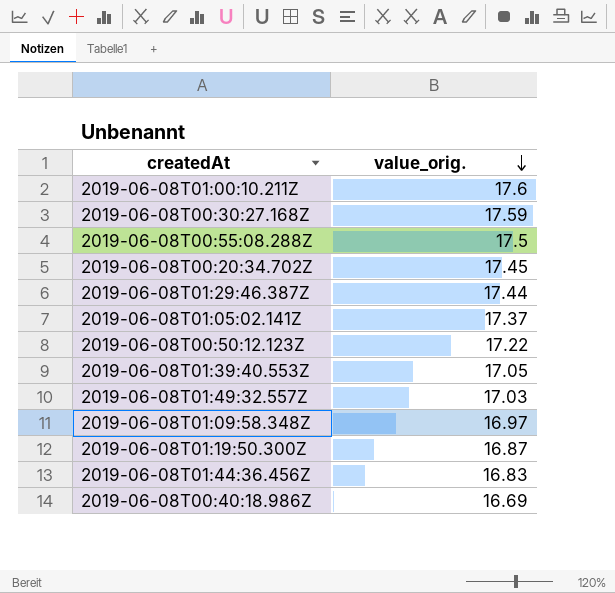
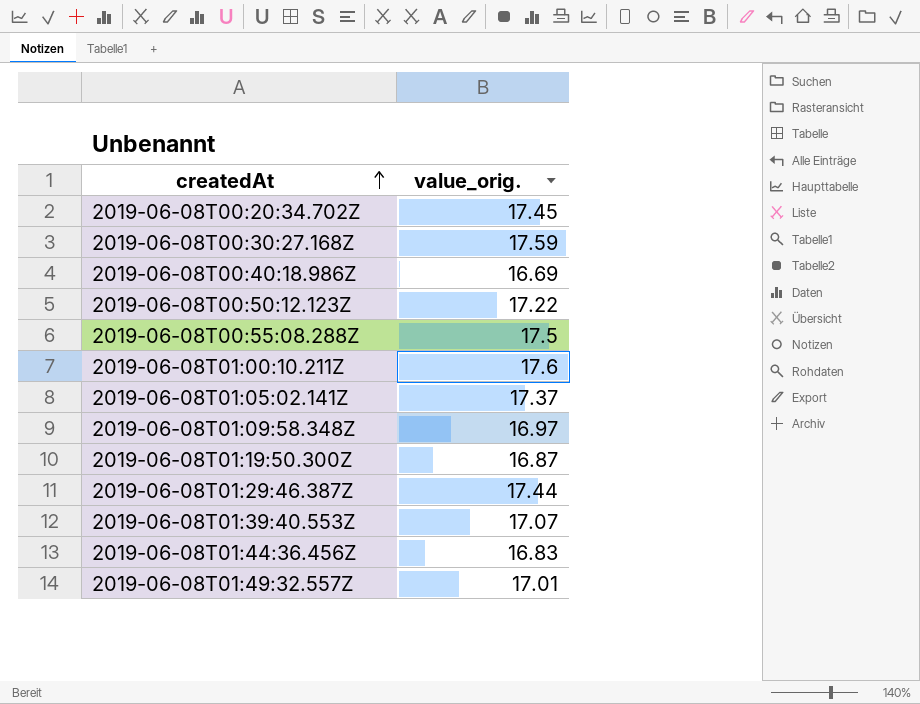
row order: value_orig. descending -> createdAt ascending
2019-06-08T01:39:40.553Z | value_orig.: 17.05 -> 17.07
2019-06-08T01:49:32.557Z | value_orig.: 17.03 -> 17.01

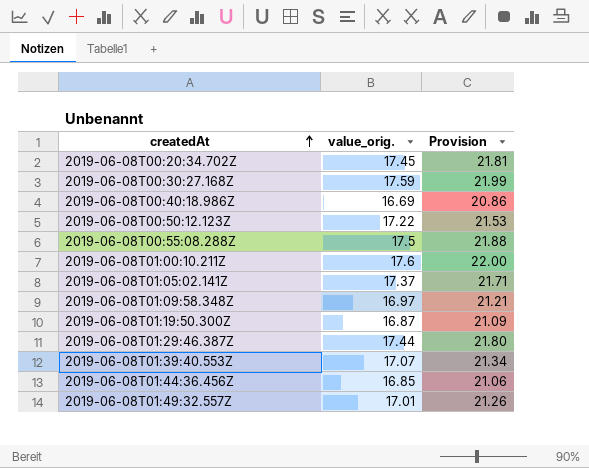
column Provision | formula: none -> [value_orig.] * 1.25
2019-06-08T01:44:36.456Z | value_orig.: 16.83 -> 16.85

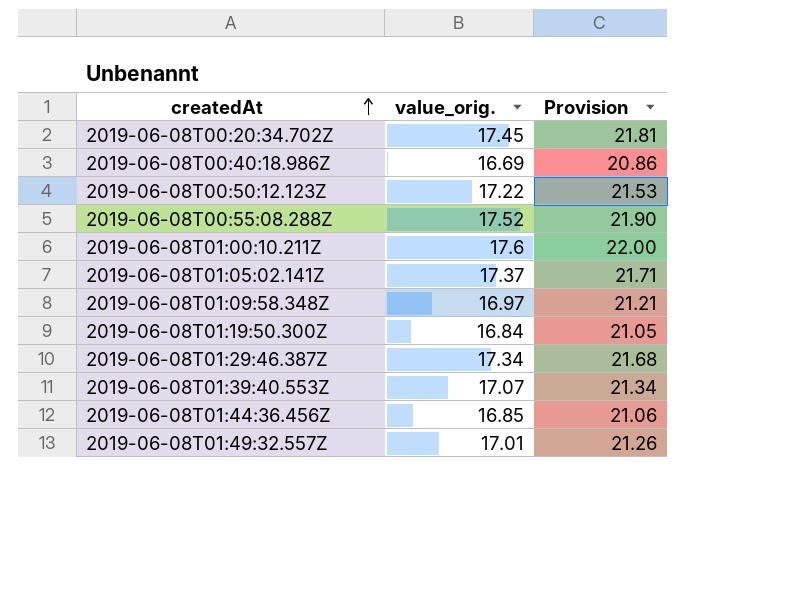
row 2019-06-08T00:30:27.168Z: 17.59 | 21.99 -> none
2019-06-08T00:55:08.288Z | value_orig.: 17.5 -> 17.52
2019-06-08T00:55:08.288Z | Provision: 21.88 -> 21.90
2019-06-08T01:19:50.300Z | value_orig.: 16.87 -> 16.84
2019-06-08T01:19:50.300Z | Provision: 21.09 -> 21.05
2019-06-08T01:29:46.387Z | value_orig.: 17.44 -> 17.34
2019-06-08T01:29:46.387Z | Provision: 21.80 -> 21.68

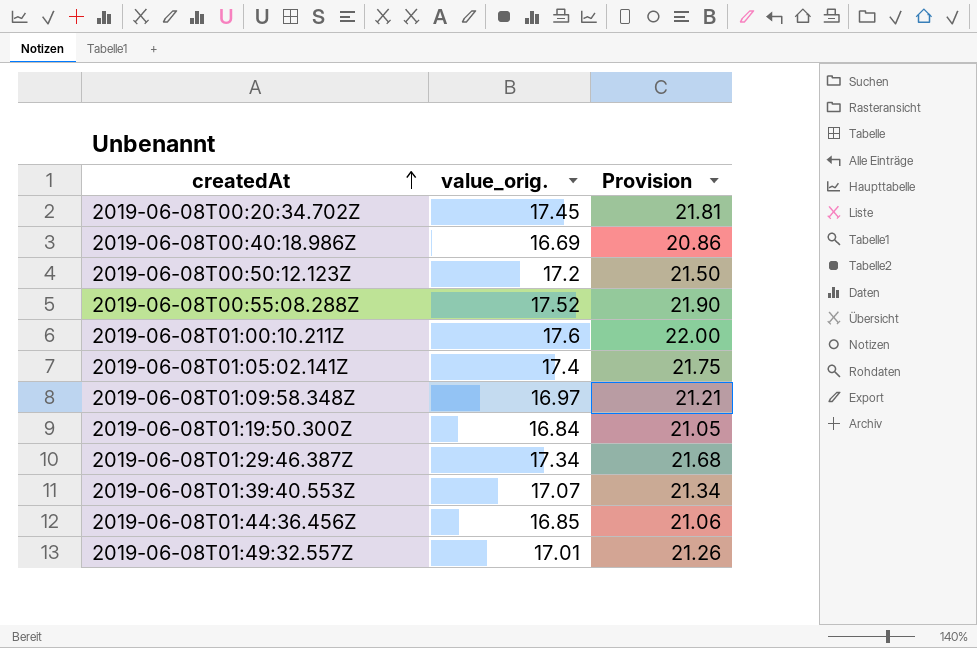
2019-06-08T00:50:12.123Z | value_orig.: 17.22 -> 17.2
2019-06-08T00:50:12.123Z | Provision: 21.53 -> 21.50
2019-06-08T01:05:02.141Z | value_orig.: 17.37 -> 17.4
2019-06-08T01:05:02.141Z | Provision: 21.71 -> 21.75

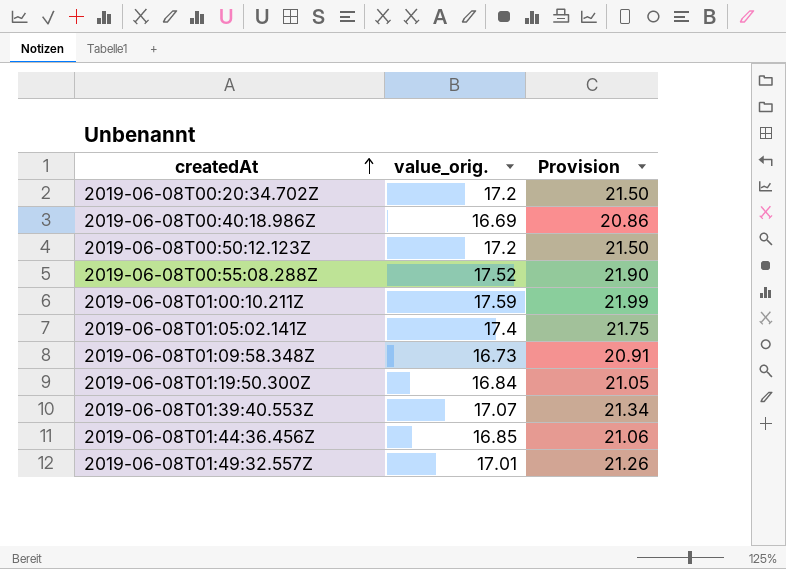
row 2019-06-08T01:29:46.387Z: 17.34 | 21.68 -> none
2019-06-08T00:20:34.702Z | value_orig.: 17.45 -> 17.2
2019-06-08T00:20:34.702Z | Provision: 21.81 -> 21.50
2019-06-08T01:00:10.211Z | value_orig.: 17.6 -> 17.59
2019-06-08T01:00:10.211Z | Provision: 22.00 -> 21.99
2019-06-08T01:09:58.348Z | value_orig.: 16.97 -> 16.73
2019-06-08T01:09:58.348Z | Provision: 21.21 -> 20.91

